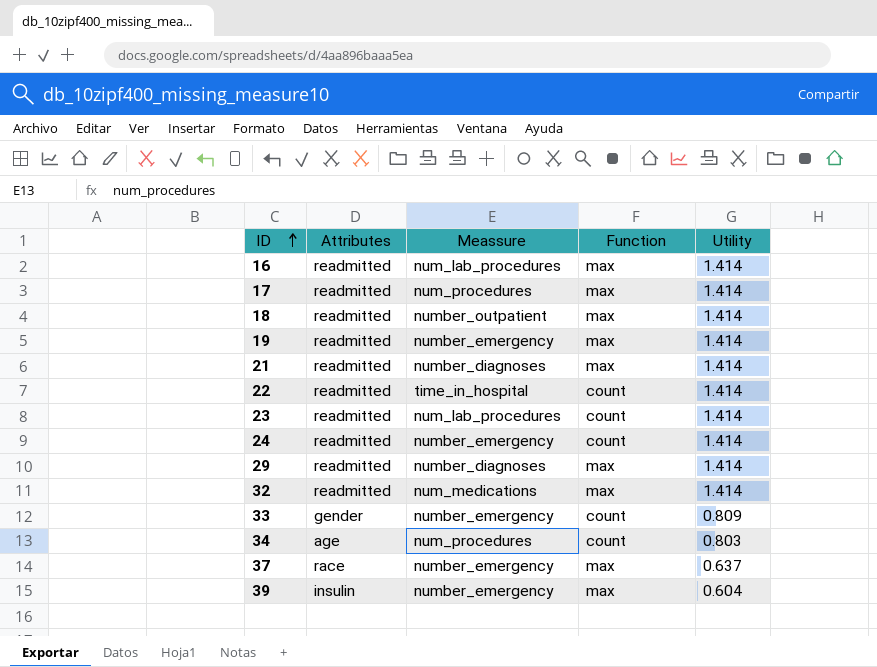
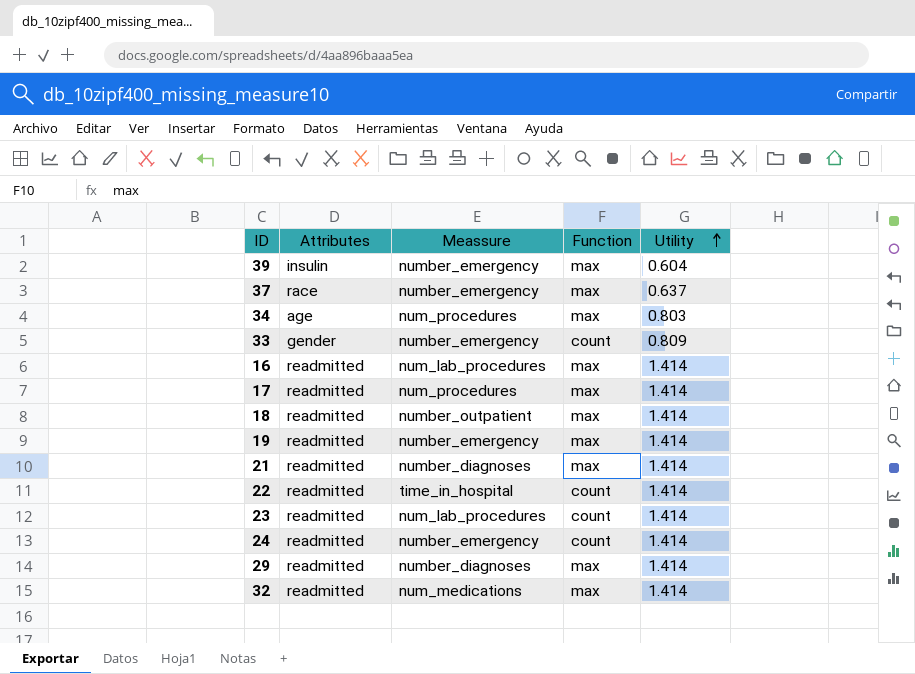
row order: ID ascending -> Utility ascending
34 | Function: count -> max

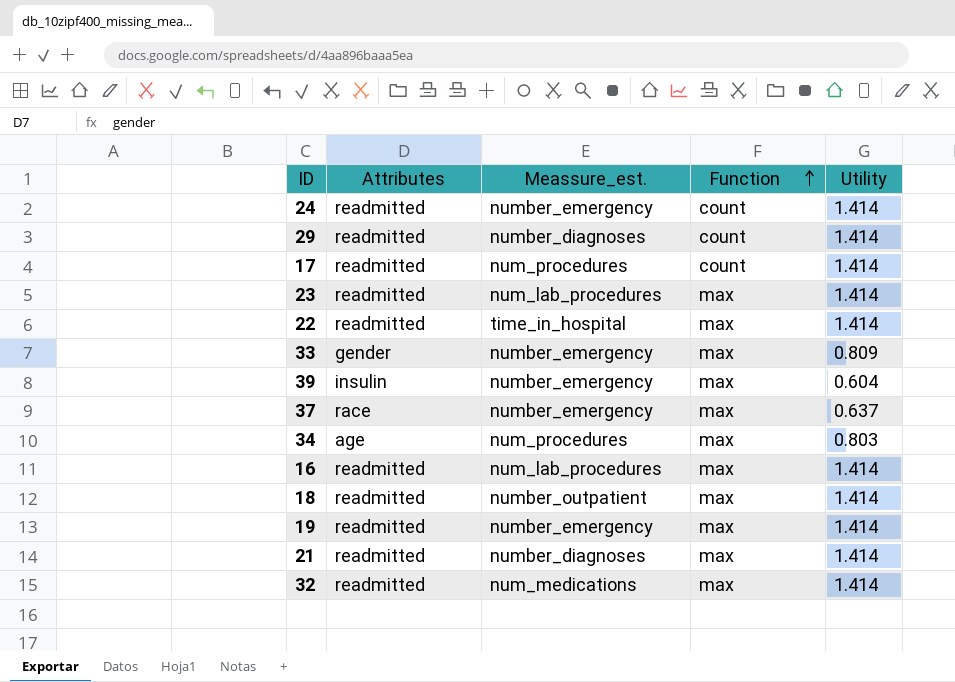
row order: Utility ascending -> Function ascending
column name: Meassure -> Meassure_est.
29 | Function: max -> count
17 | Function: max -> count
23 | Function: count -> max
22 | Function: count -> max
33 | Function: count -> max

